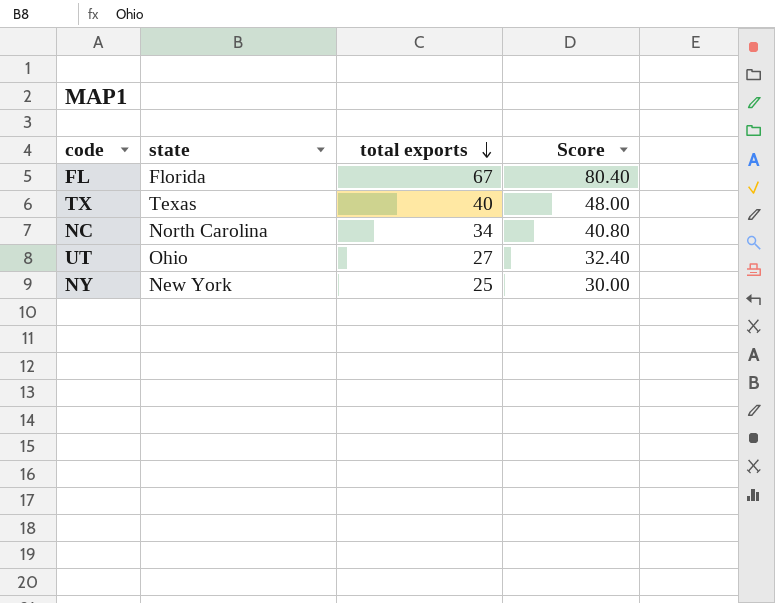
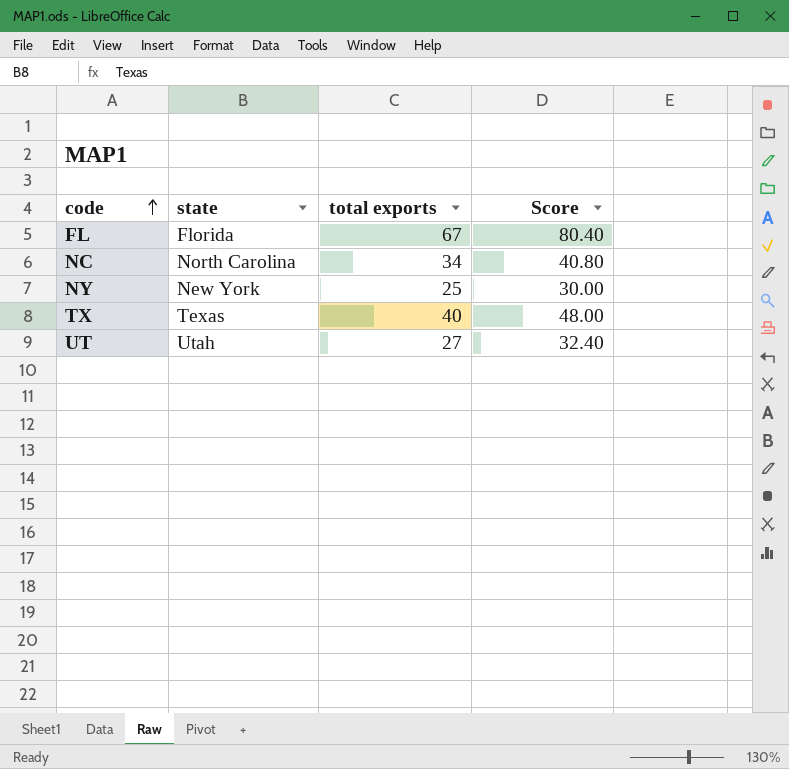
row order: total exports descending -> code ascending
UT | state: Ohio -> Utah

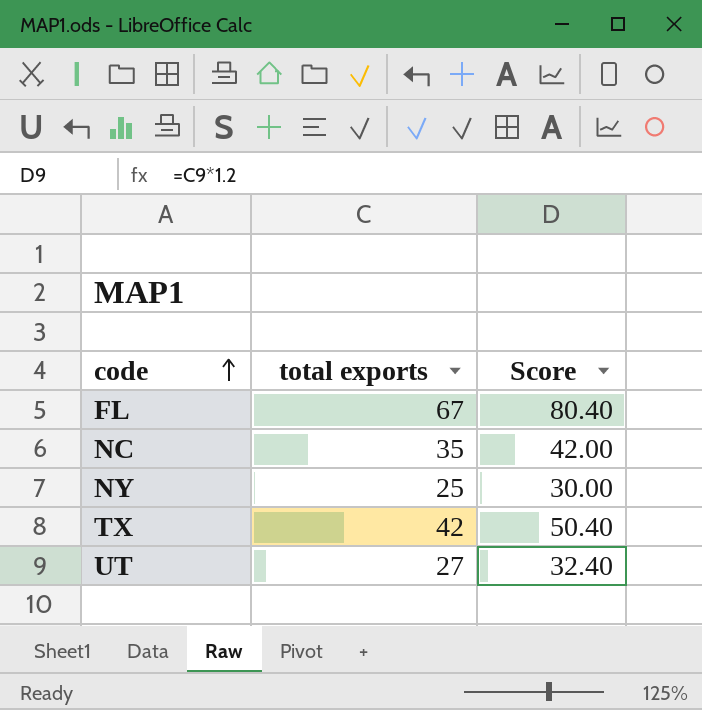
column state | position: 2 -> none
NC | total exports: 34 -> 35
NC | Score: 40.80 -> 42.00
TX | total exports: 40 -> 42
TX | Score: 48.00 -> 50.40

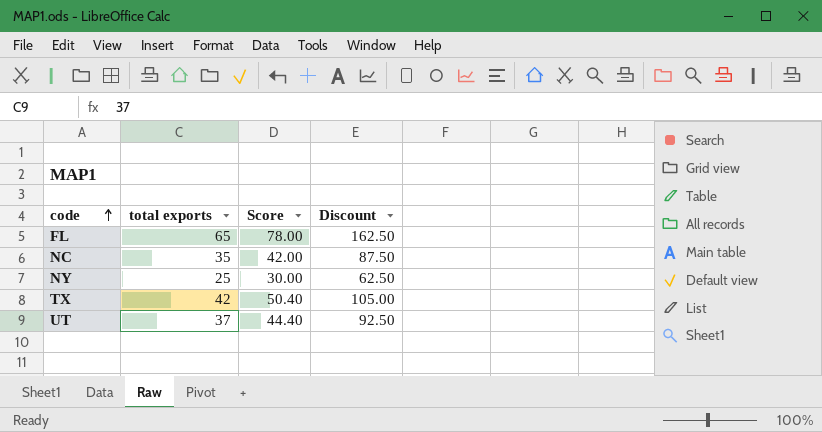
column Discount | formula: none -> [total exports] * 2.5
FL | total exports: 67 -> 65
FL | Score: 80.40 -> 78.00
UT | total exports: 27 -> 37
UT | Score: 32.40 -> 44.40

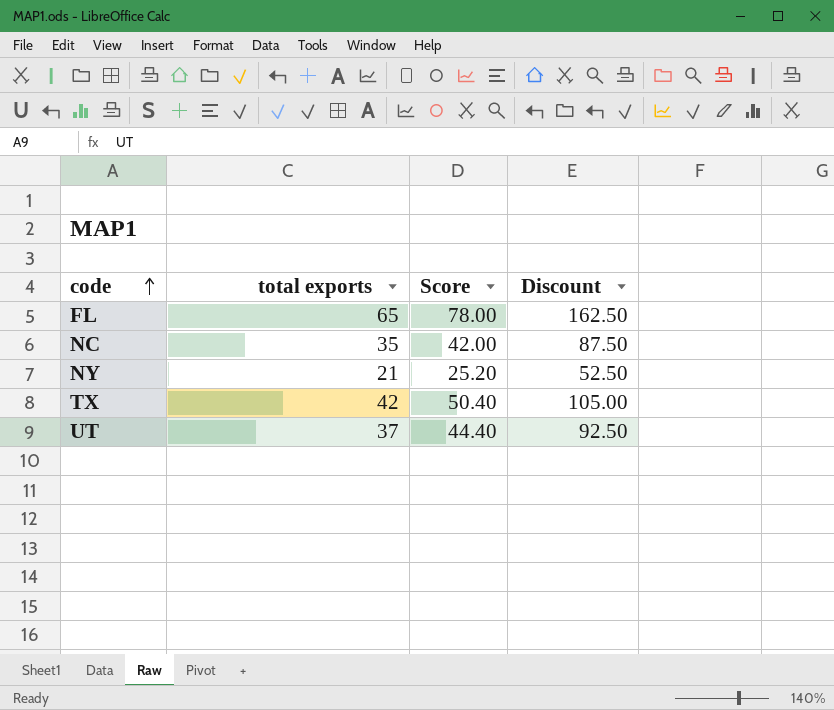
NY | total exports: 25 -> 21
NY | Score: 30.00 -> 25.20
NY | Discount: 62.50 -> 52.50

